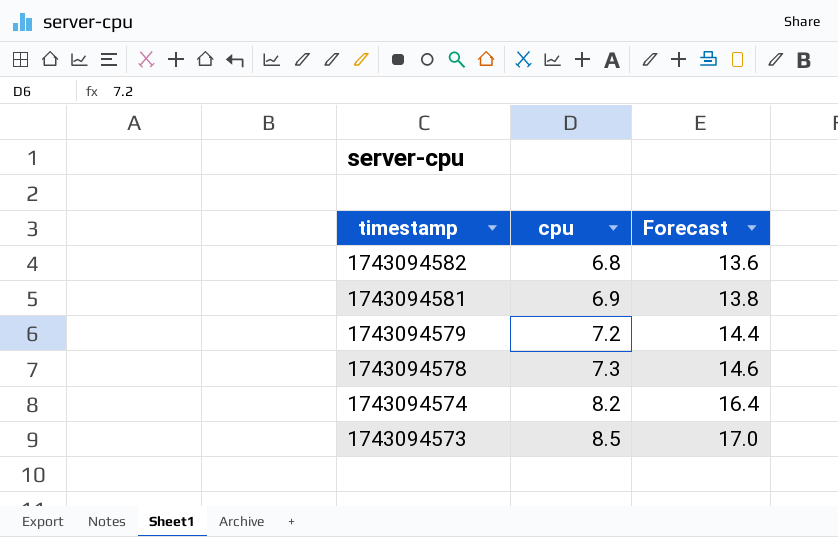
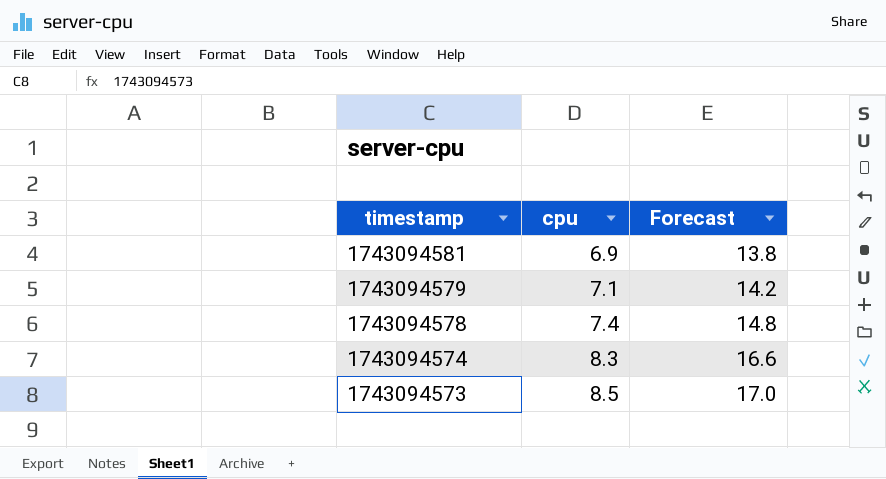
row 1743094582: 6.8 | 13.6 -> none
1743094579 | cpu: 7.2 -> 7.1
1743094579 | Forecast: 14.4 -> 14.2
1743094578 | cpu: 7.3 -> 7.4
1743094578 | Forecast: 14.6 -> 14.8
1743094574 | cpu: 8.2 -> 8.3
1743094574 | Forecast: 16.4 -> 16.6

